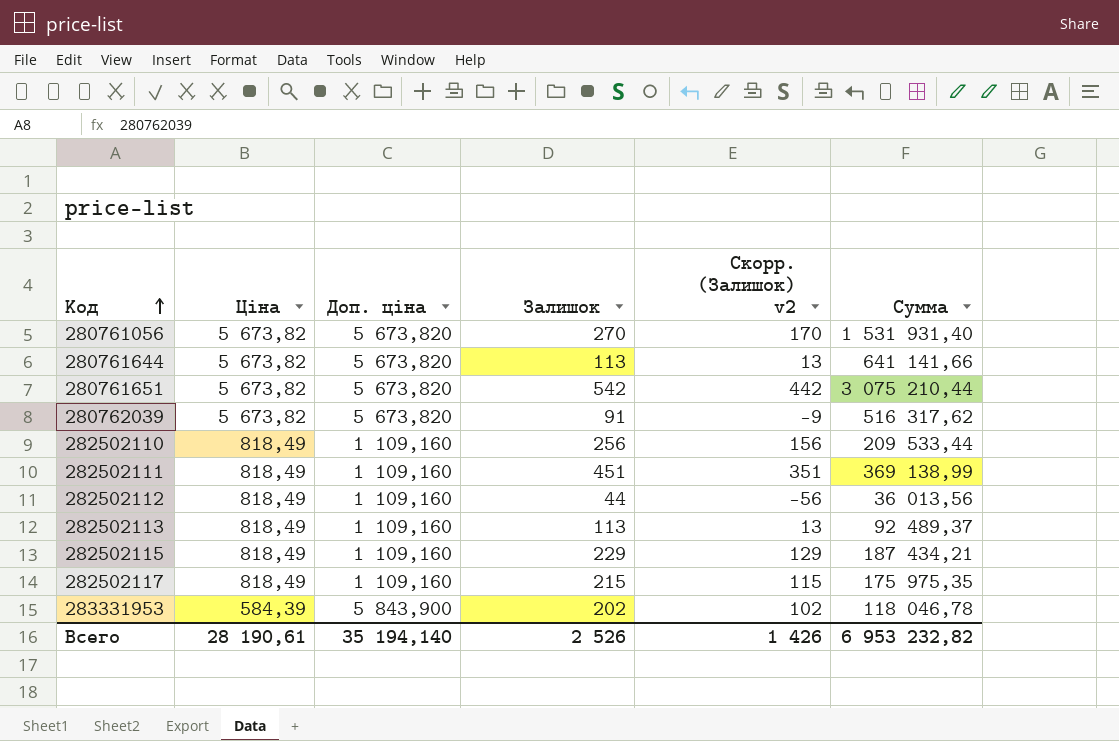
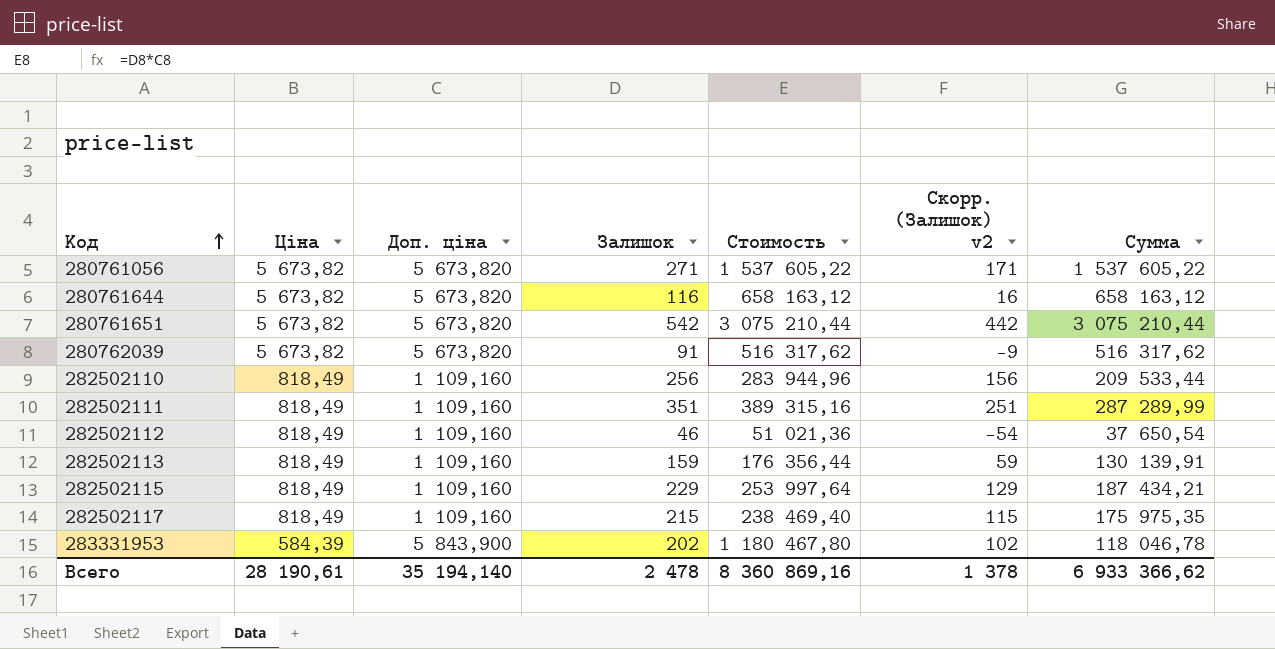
column Стоимость | formula: none -> [Доп. ціна] * [Залишок]
280761056 | Залишок: 270 -> 271
280761056 | Скорр. (Залишок) v2: 170 -> 171
280761056 | Сумма: 1 531 931,40 -> 1 537 605,22
280761644 | Залишок: 113 -> 116
280761644 | Скорр. (Залишок) v2: 13 -> 16
280761644 | Сумма: 641 141,66 -> 658 163,12
282502111 | Залишок: 451 -> 351
282502111 | Скорр. (Залишок) v2: 351 -> 251
282502111 | Сумма: 369 138,99 -> 287 289,99
282502112 | Залишок: 44 -> 46
282502112 | Скорр. (Залишок) v2: -56 -> -54
282502112 | Сумма: 36 013,56 -> 37 650,54
282502113 | Залишок: 113 -> 159
282502113 | Скорр. (Залишок) v2: 13 -> 59
282502113 | Сумма: 92 489,37 -> 130 139,91
Всего | Залишок: 2 526 -> 2 478
Всего | Скорр. (Залишок) v2: 1 426 -> 1 378
Всего | Сумма: 6 953 232,82 -> 6 933 366,62

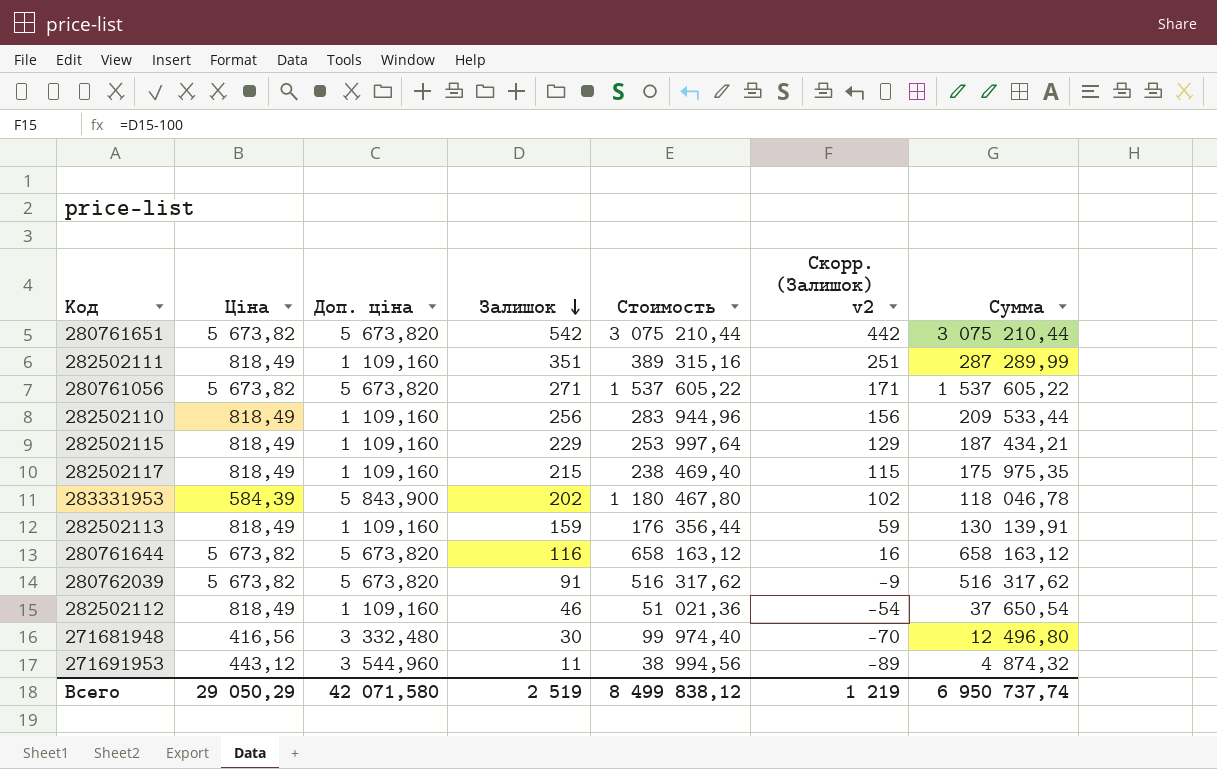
row order: Код ascending -> Залишок descending
row 271681948: none -> 416,56 | 3 332,480 | 30 | 99 974,40 | -70 | 12 496,80
row 271691953: none -> 443,12 | 3 544,960 | 11 | 38 994,56 | -89 | 4 874,32
Всего | Ціна: 28 190,61 -> 29 050,29
Всего | Доп. ціна: 35 194,140 -> 42 071,580
Всего | Залишок: 2 478 -> 2 519
Всего | Стоимость: 8 360 869,16 -> 8 499 838,12
Всего | Скорр. (Залишок) v2: 1 378 -> 1 219
Всего | Сумма: 6 933 366,62 -> 6 950 737,74

